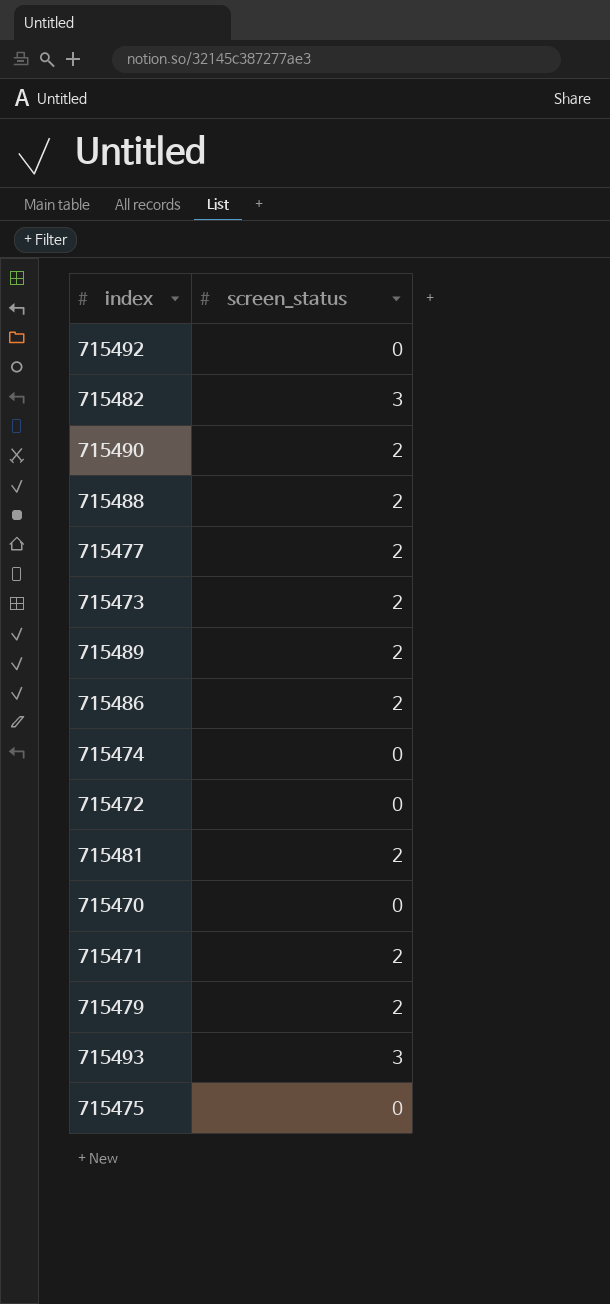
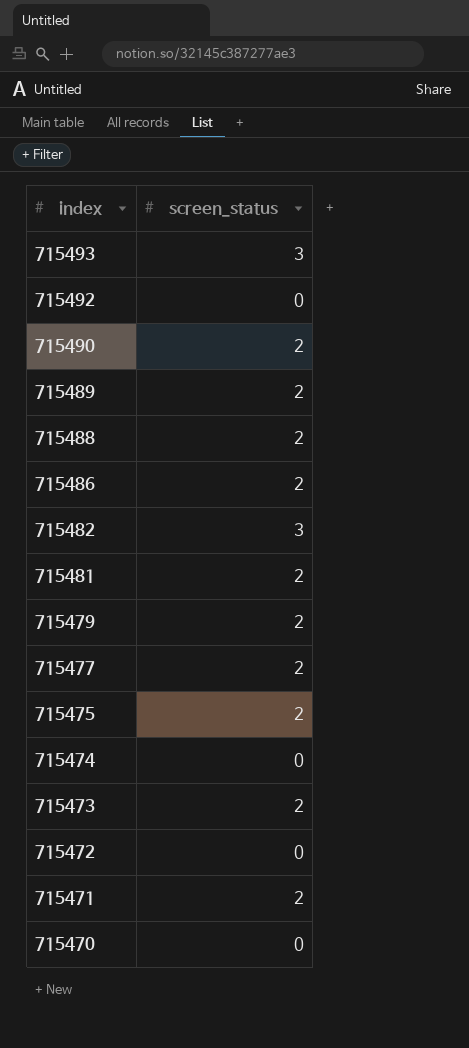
row order: none -> index descending
715475 | screen_status: 0 -> 2

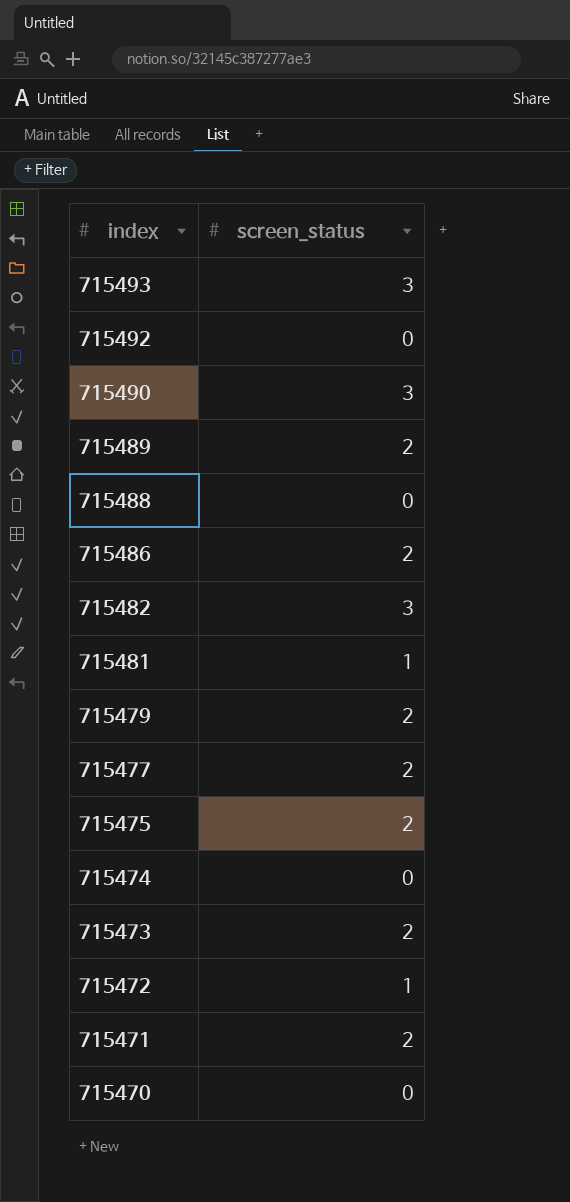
715490 | screen_status: 2 -> 3
715488 | screen_status: 2 -> 0
715481 | screen_status: 2 -> 1
715472 | screen_status: 0 -> 1

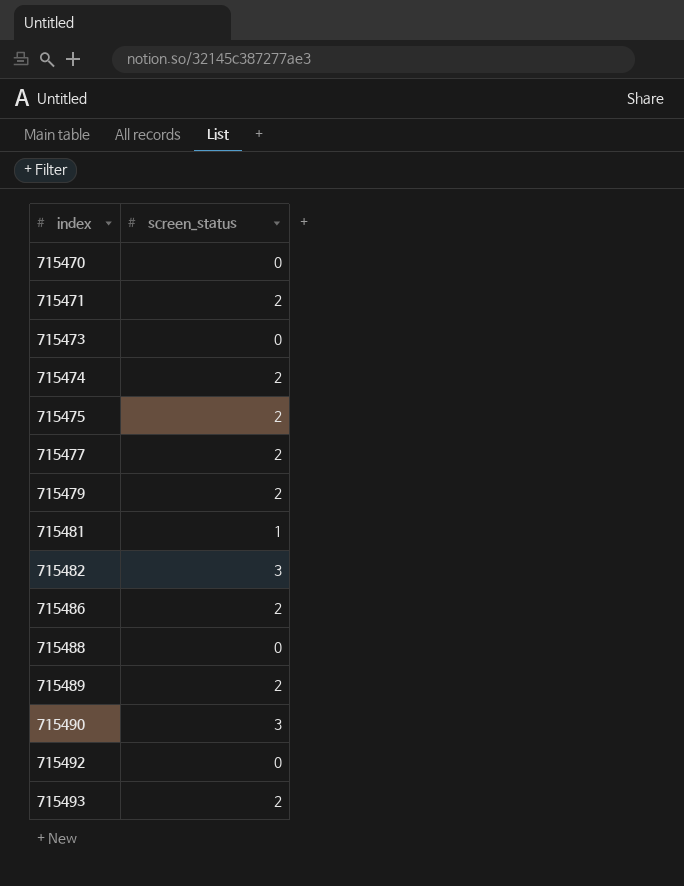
row order: index descending -> index ascending
row 715472: 1 -> none
715473 | screen_status: 2 -> 0
715474 | screen_status: 0 -> 2
715493 | screen_status: 3 -> 2

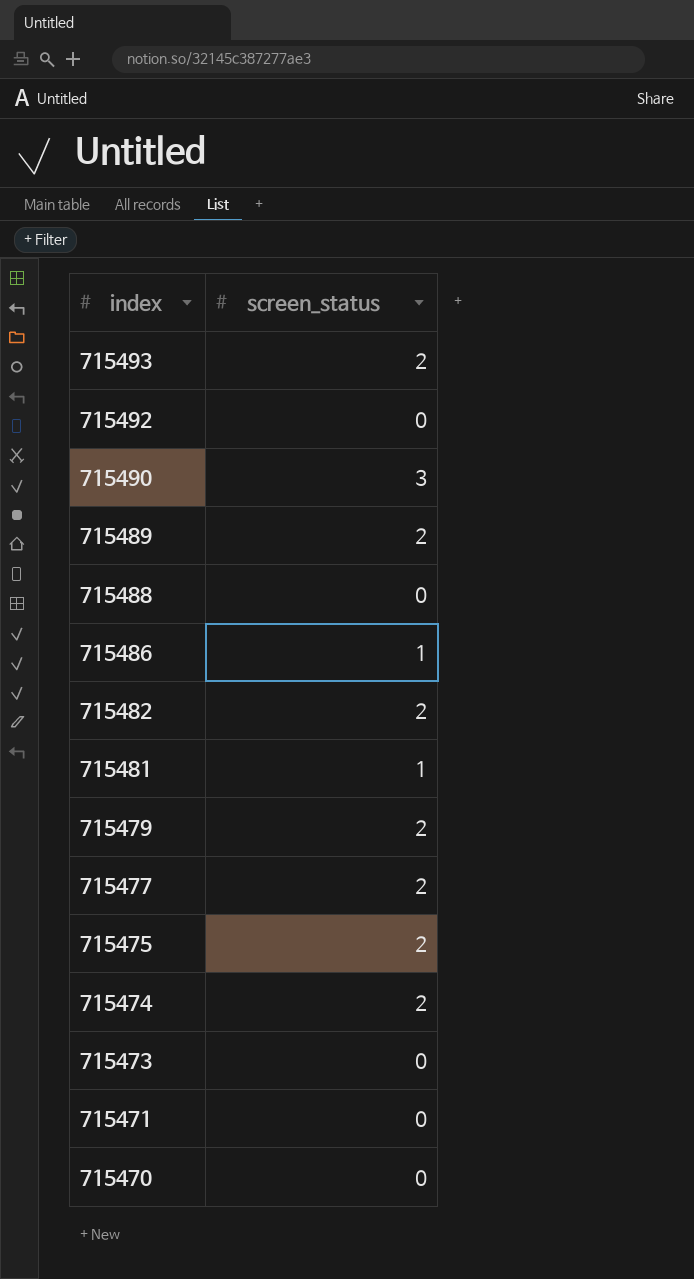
row order: index ascending -> index descending
715486 | screen_status: 2 -> 1
715482 | screen_status: 3 -> 2
715471 | screen_status: 2 -> 0

